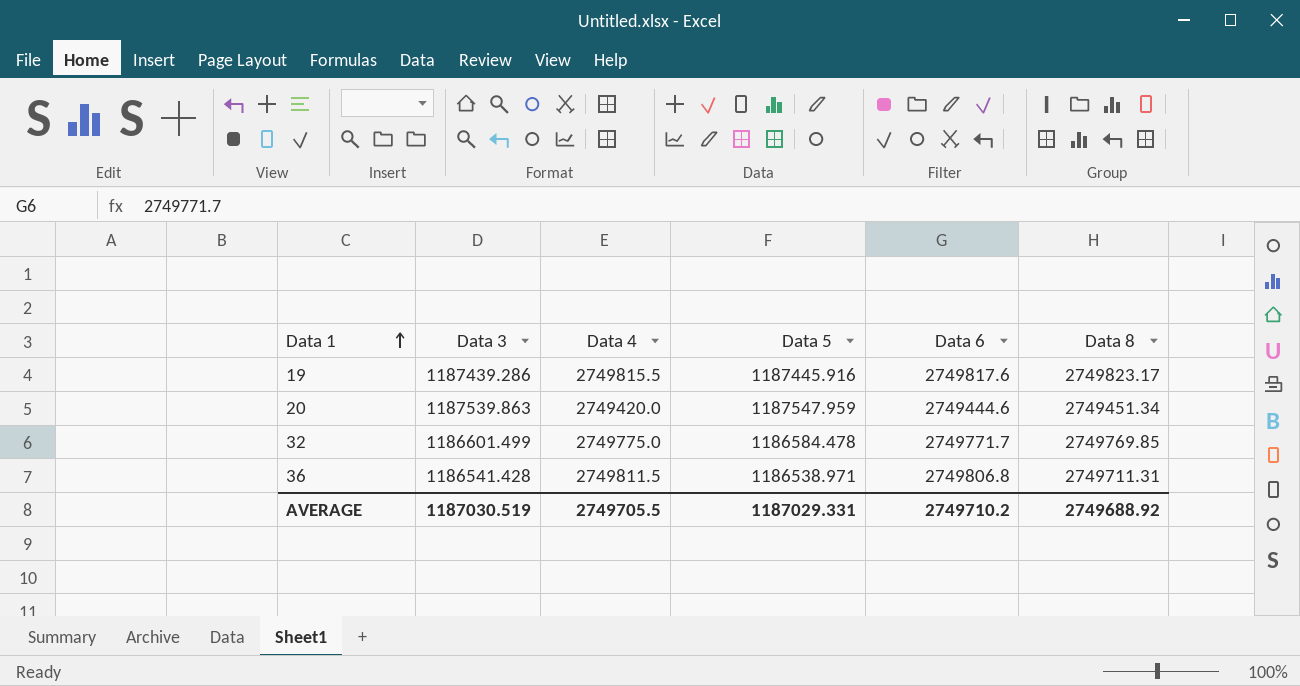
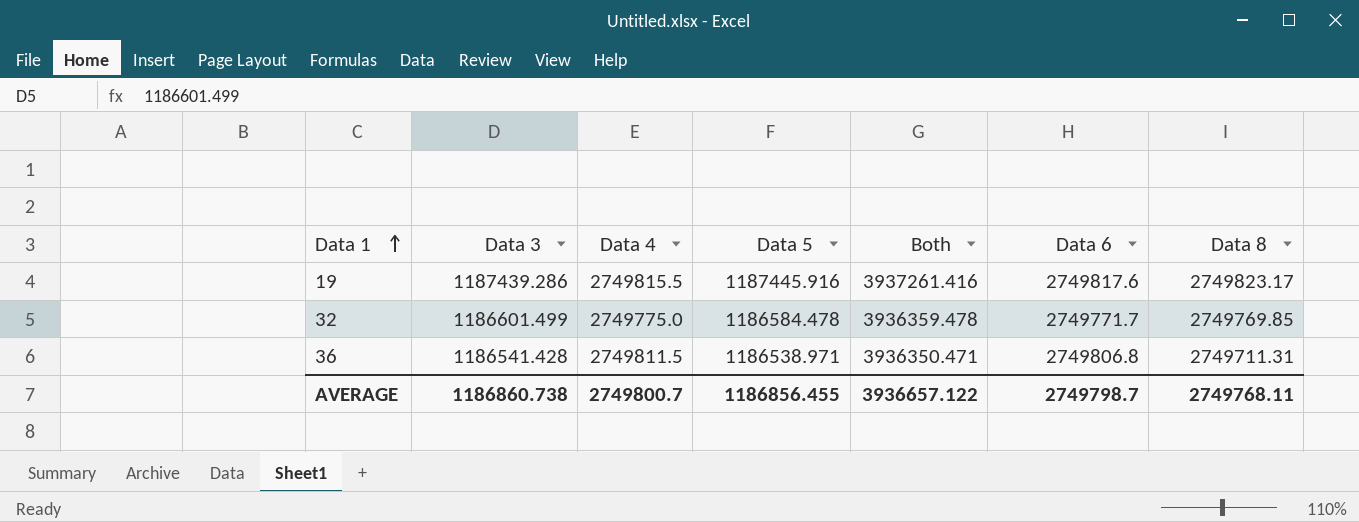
column Both | formula: none -> [Data 4] + [Data 5]
row 20: 1187539.863 | 2749420.0 | 1187547.959 | 2749444.6 | 2749451.34 -> none
AVERAGE | Data 3: 1187030.519 -> 1186860.738
AVERAGE | Data 4: 2749705.5 -> 2749800.7
AVERAGE | Data 5: 1187029.331 -> 1186856.455
AVERAGE | Data 6: 2749710.2 -> 2749798.7
AVERAGE | Data 8: 2749688.92 -> 2749768.11

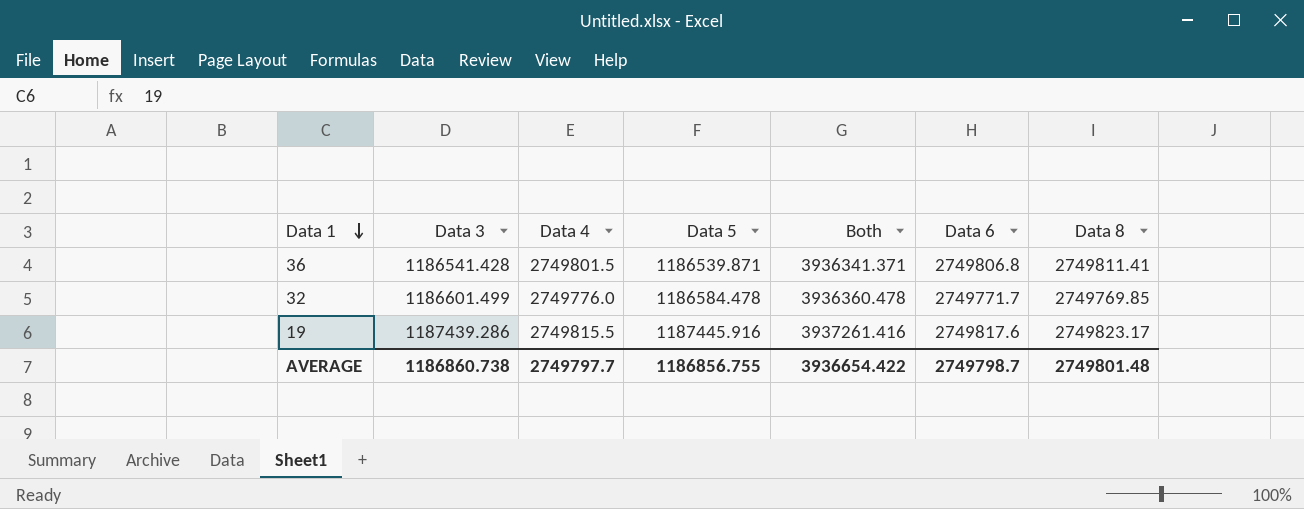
row order: Data 1 ascending -> Data 1 descending
36 | Data 4: 2749811.5 -> 2749801.5
36 | Data 5: 1186538.971 -> 1186539.871
36 | Both: 3936350.471 -> 3936341.371
36 | Data 8: 2749711.31 -> 2749811.41
32 | Data 4: 2749775.0 -> 2749776.0
32 | Both: 3936359.478 -> 3936360.478
AVERAGE | Data 4: 2749800.7 -> 2749797.7
AVERAGE | Data 5: 1186856.455 -> 1186856.755
AVERAGE | Both: 3936657.122 -> 3936654.422
AVERAGE | Data 8: 2749768.11 -> 2749801.48

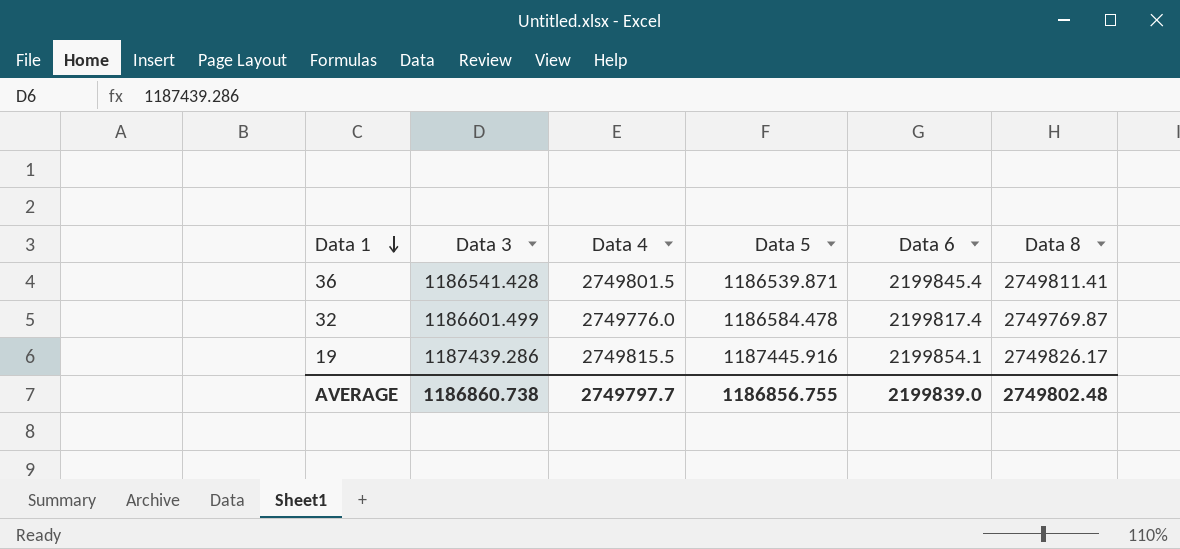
column Both | formula: [Data 4] + [Data 5] -> none
36 | Data 6: 2749806.8 -> 2199845.4
32 | Data 6: 2749771.7 -> 2199817.4
32 | Data 8: 2749769.85 -> 2749769.87
19 | Data 6: 2749817.6 -> 2199854.1
19 | Data 8: 2749823.17 -> 2749826.17
AVERAGE | Data 6: 2749798.7 -> 2199839.0
AVERAGE | Data 8: 2749801.48 -> 2749802.48

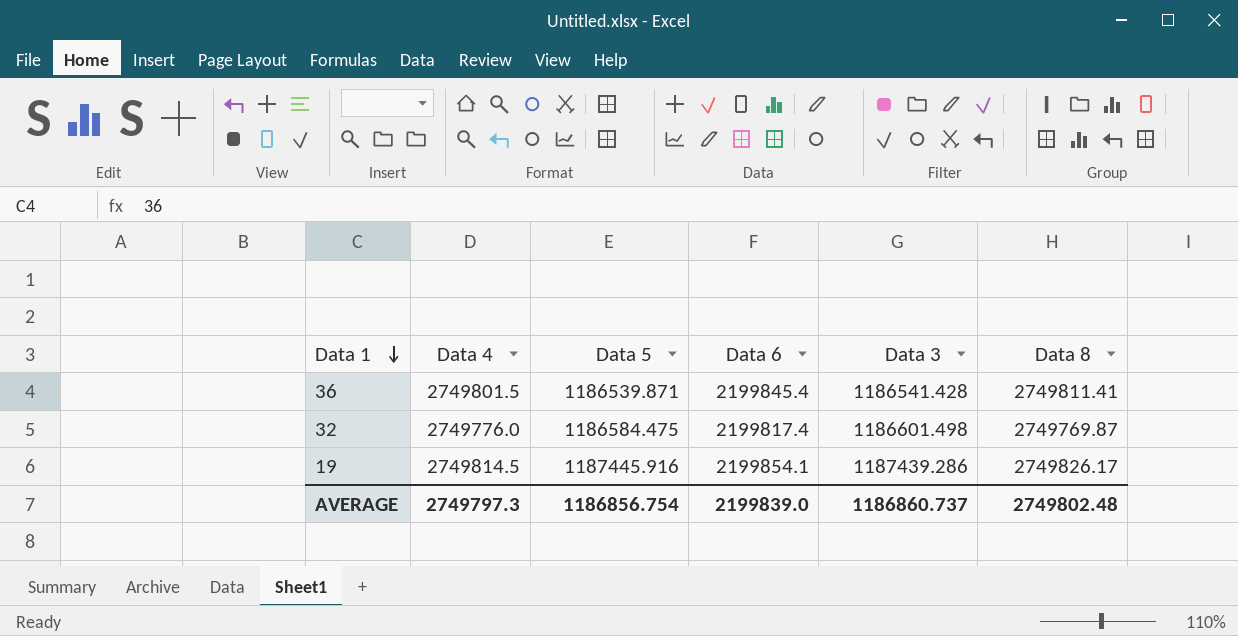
column Data 3 | position: 2 -> 5
32 | Data 5: 1186584.478 -> 1186584.475
32 | Data 3: 1186601.499 -> 1186601.498
19 | Data 4: 2749815.5 -> 2749814.5
AVERAGE | Data 4: 2749797.7 -> 2749797.3
AVERAGE | Data 5: 1186856.755 -> 1186856.754
AVERAGE | Data 3: 1186860.738 -> 1186860.737

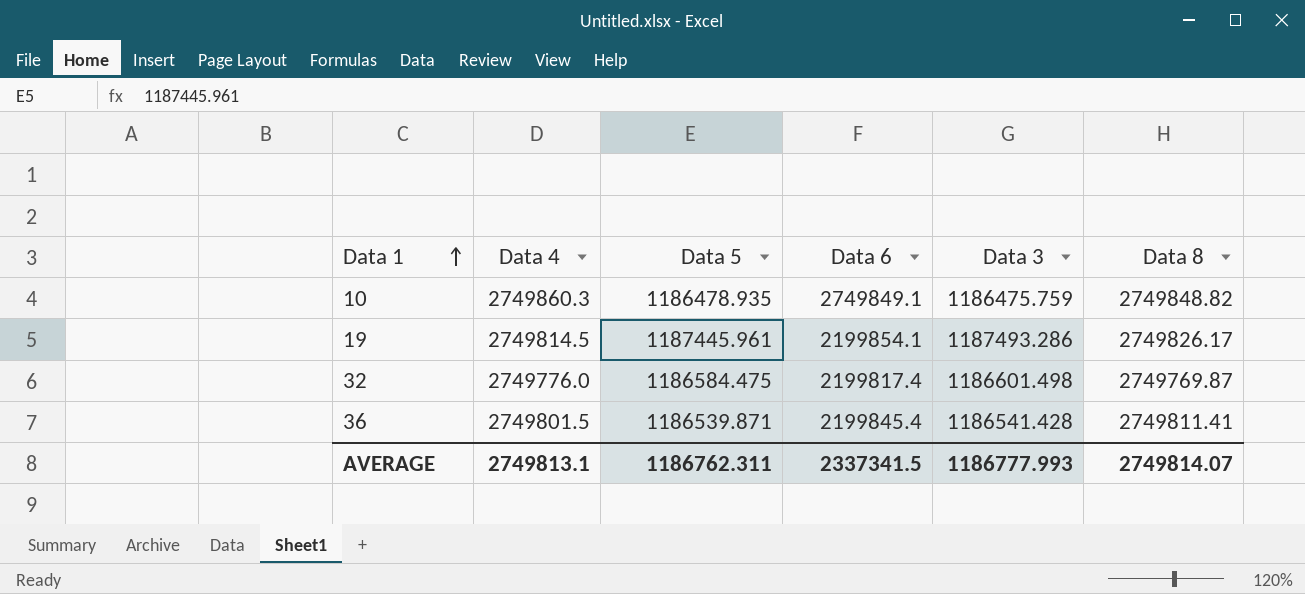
row order: Data 1 descending -> Data 1 ascending
row 10: none -> 2749860.3 | 1186478.935 | 2749849.1 | 1186475.759 | 2749848.82
19 | Data 5: 1187445.916 -> 1187445.961
19 | Data 3: 1187439.286 -> 1187493.286
AVERAGE | Data 4: 2749797.3 -> 2749813.1
AVERAGE | Data 5: 1186856.754 -> 1186762.311
AVERAGE | Data 6: 2199839.0 -> 2337341.5
AVERAGE | Data 3: 1186860.737 -> 1186777.993
AVERAGE | Data 8: 2749802.48 -> 2749814.07

